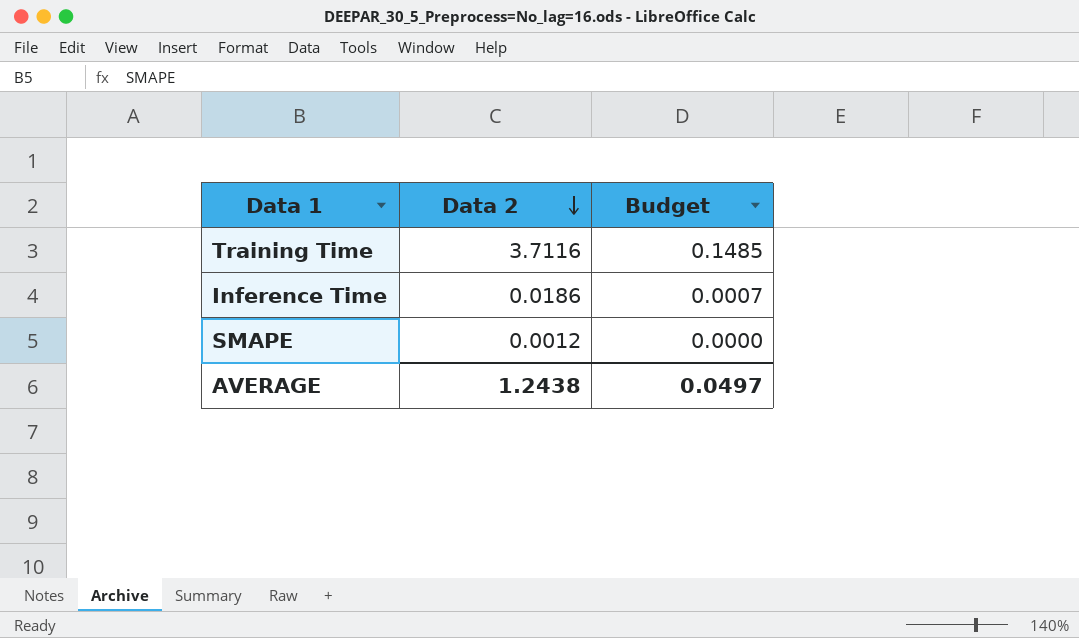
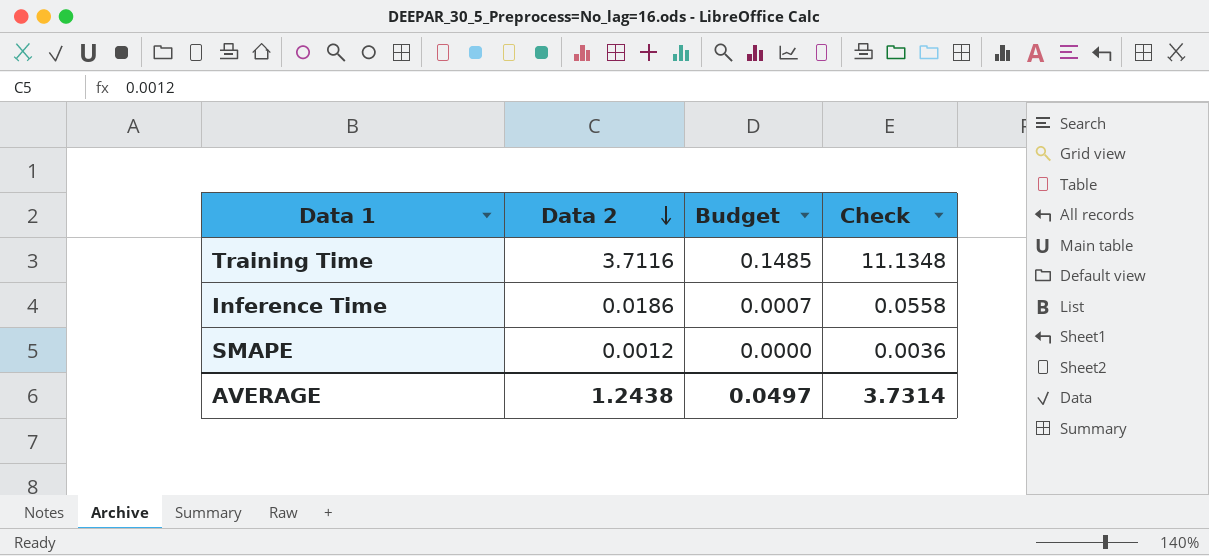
column Check | formula: none -> [Data 2] * 3

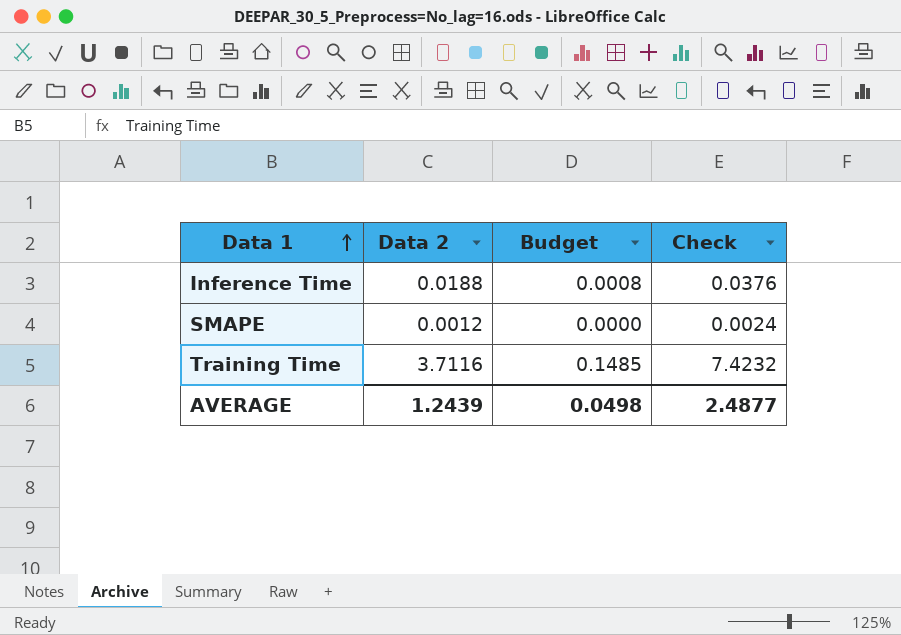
row order: Data 2 descending -> Data 1 ascending
column Check | formula: [Data 2] * 3 -> [Data 2] * 2
Inference Time | Data 2: 0.0186 -> 0.0188
Inference Time | Budget: 0.0007 -> 0.0008
AVERAGE | Data 2: 1.2438 -> 1.2439
AVERAGE | Budget: 0.0497 -> 0.0498
AVERAGE | Check: 3.7314 -> 2.4877

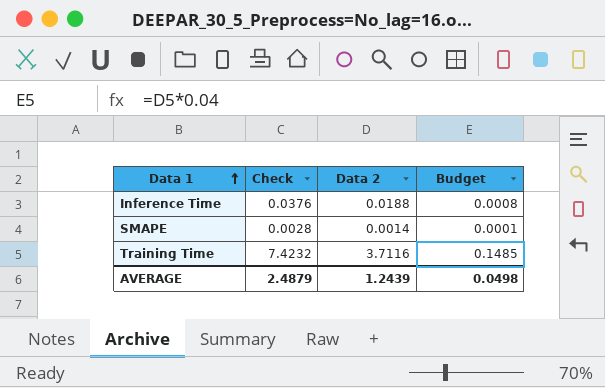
column Check | position: 4 -> 2
SMAPE | Check: 0.0024 -> 0.0028
SMAPE | Data 2: 0.0012 -> 0.0014
SMAPE | Budget: 0.0000 -> 0.0001
AVERAGE | Check: 2.4877 -> 2.4879

